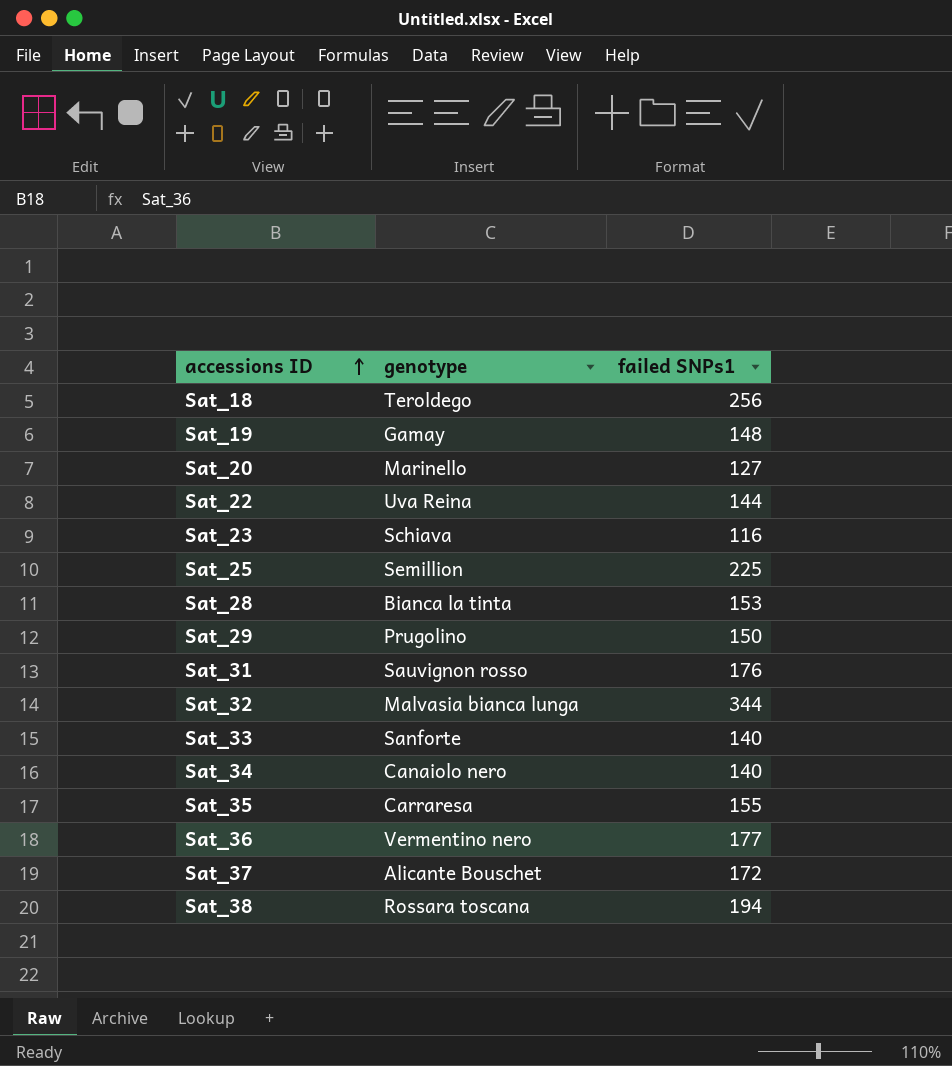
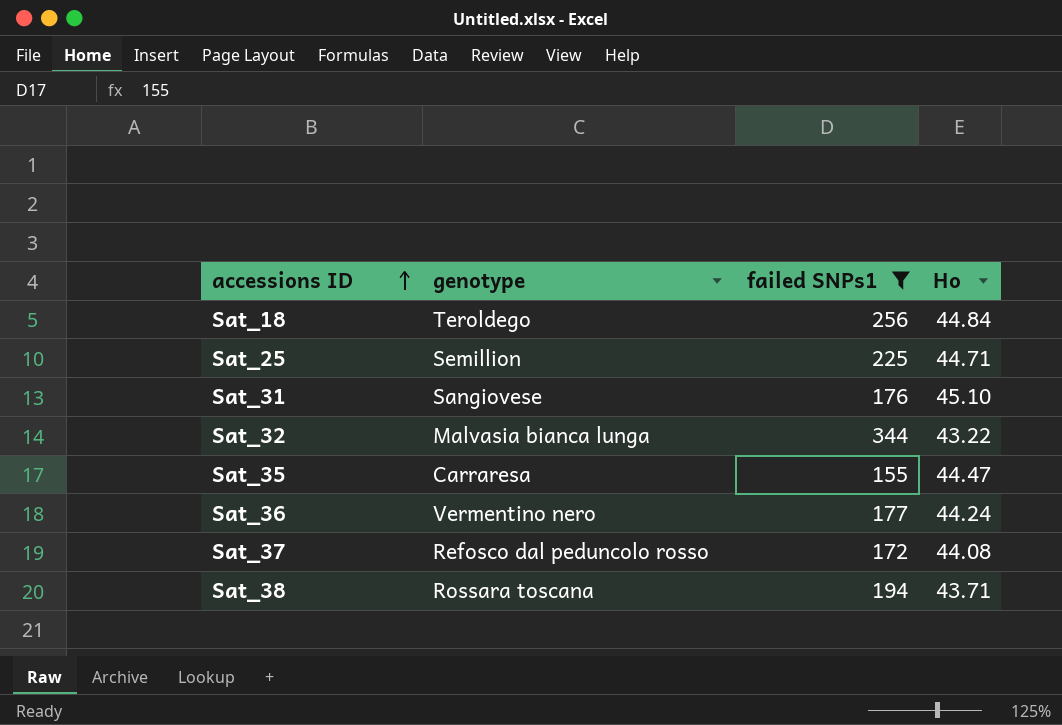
filter: none -> failed SNPs1 >= 155
column Ho | position: none -> 4
Sat_31 | genotype: Sauvignon rosso -> Sangiovese
Sat_37 | genotype: Alicante Bouschet -> Refosco dal peduncolo rosso

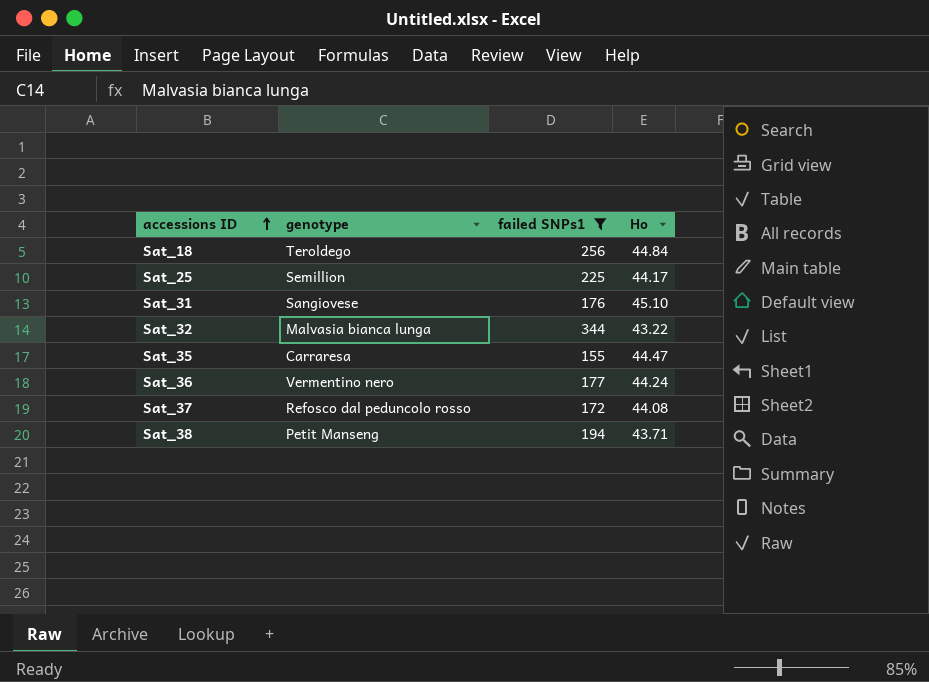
Sat_25 | Ho: 44.71 -> 44.17
Sat_38 | genotype: Rossara toscana -> Petit Manseng

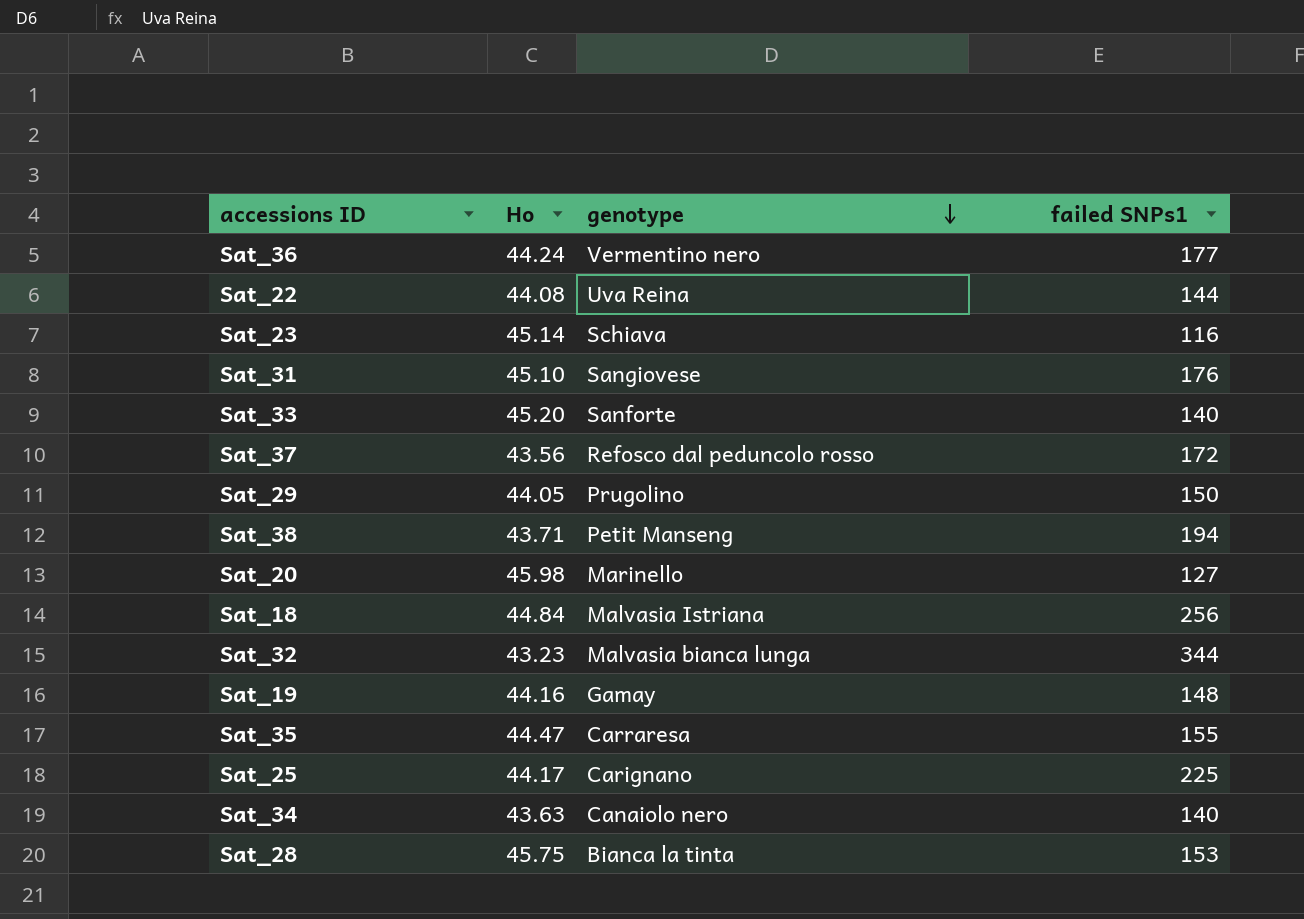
filter: failed SNPs1 >= 155 -> none
row order: accessions ID ascending -> genotype descending
column Ho | position: 4 -> 2
Sat_37 | Ho: 44.08 -> 43.56
Sat_18 | genotype: Teroldego -> Malvasia Istriana
Sat_32 | Ho: 43.22 -> 43.23
Sat_25 | genotype: Semillion -> Carignano

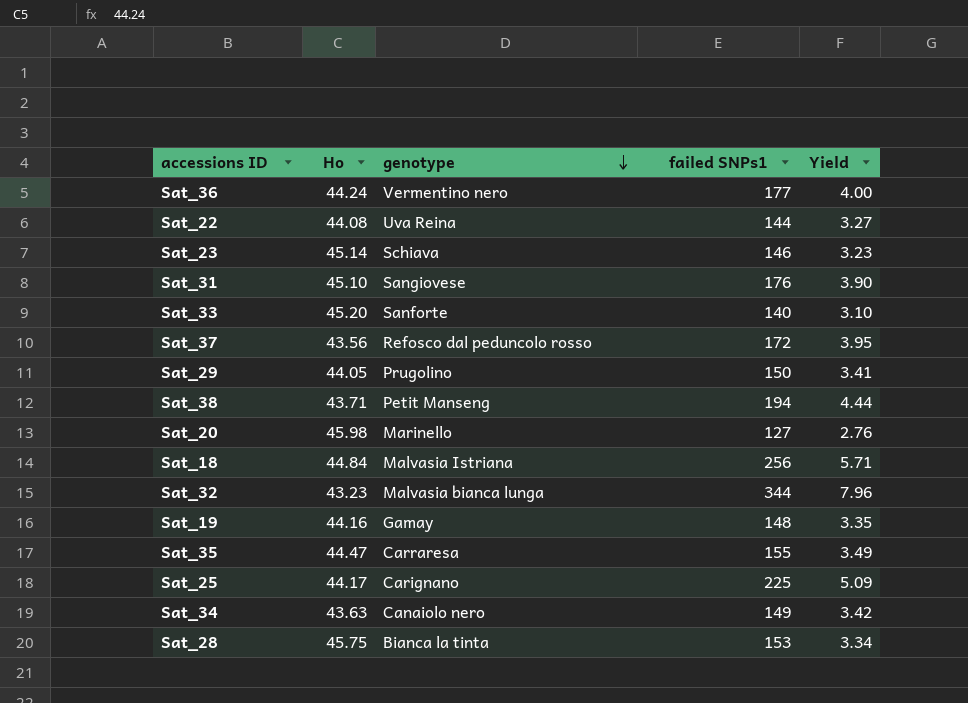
column Yield | formula: none -> [failed SNPs1] / [Ho]
Sat_23 | failed SNPs1: 116 -> 146
Sat_34 | failed SNPs1: 140 -> 149

